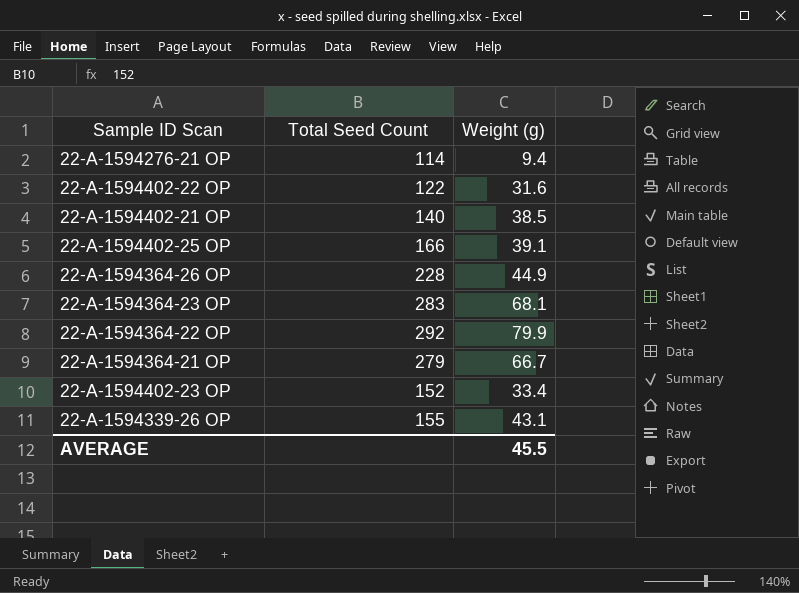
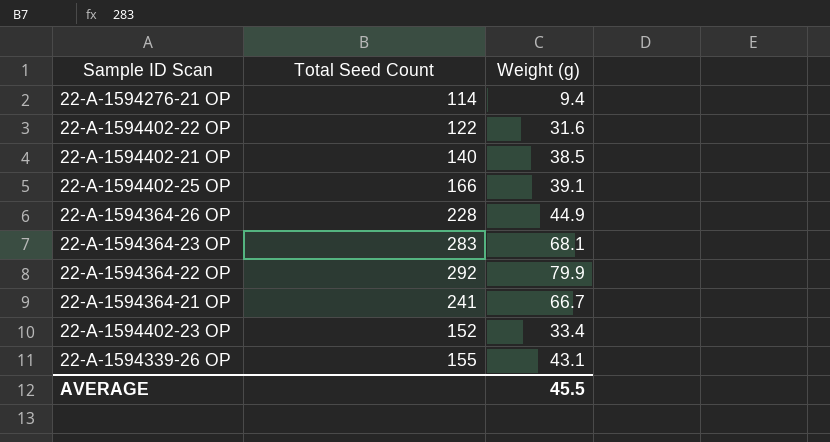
22-A-1594364-21 OP | Total Seed Count: 279 -> 241

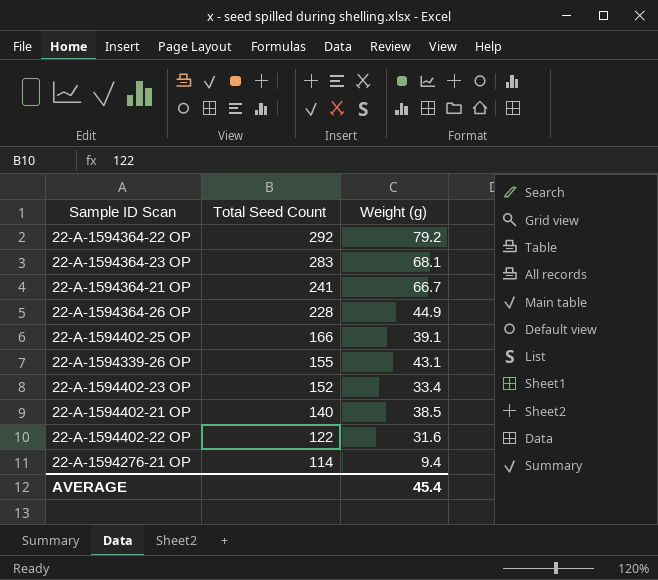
row order: none -> Total Seed Count descending
22-A-1594364-22 OP | Weight (g): 79.9 -> 79.2
AVERAGE | Weight (g): 45.5 -> 45.4

